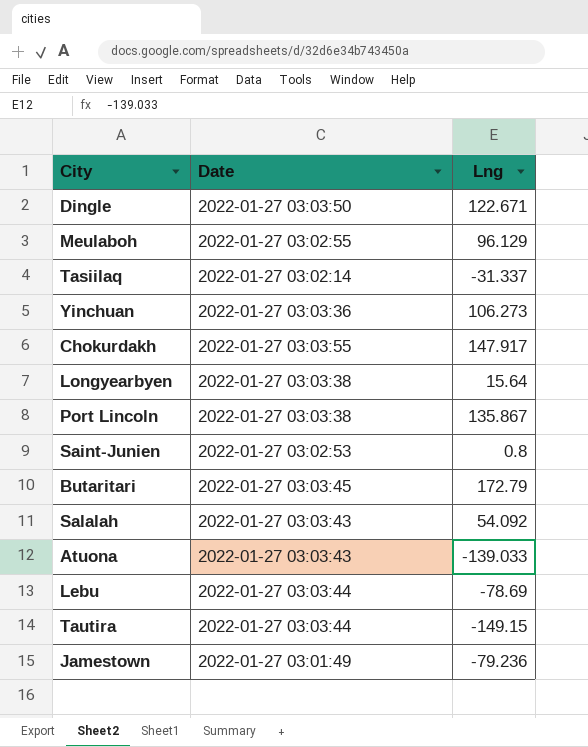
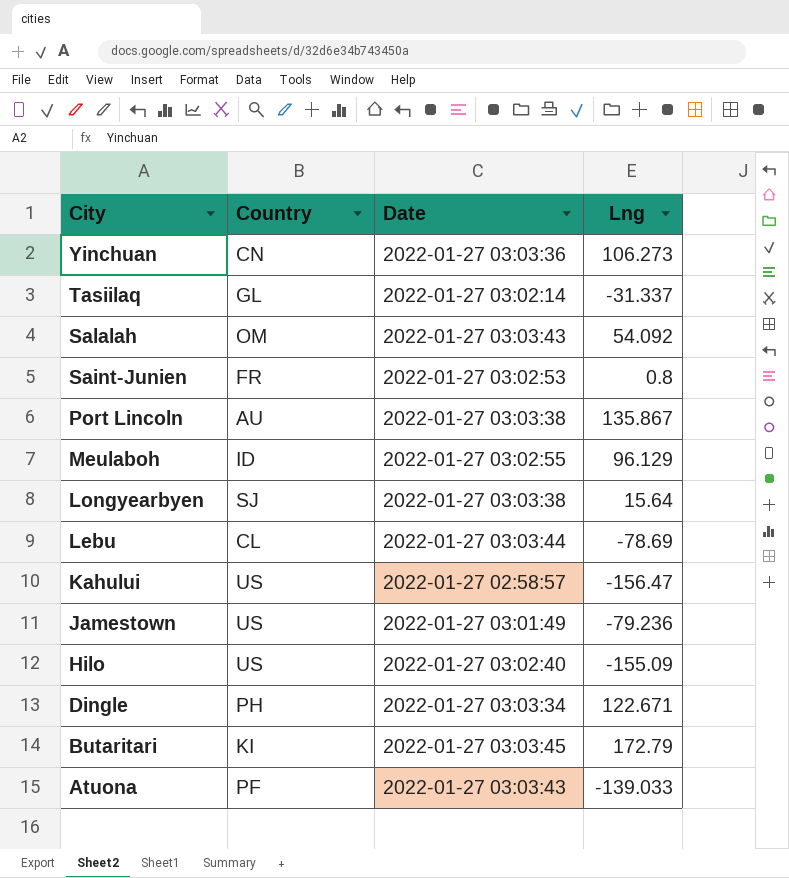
row order: none -> City descending
column Country | position: none -> 2
row Chokurdakh: 2022-01-27 03:03:55 | 147.917 -> none
row Tautira: 2022-01-27 03:03:44 | -149.15 -> none
row Kahului: none -> US | 2022-01-27 02:58:57 | -156.47
row Hilo: none -> US | 2022-01-27 03:02:40 | -155.09
Dingle | Date: 2022-01-27 03:03:50 -> 2022-01-27 03:03:34

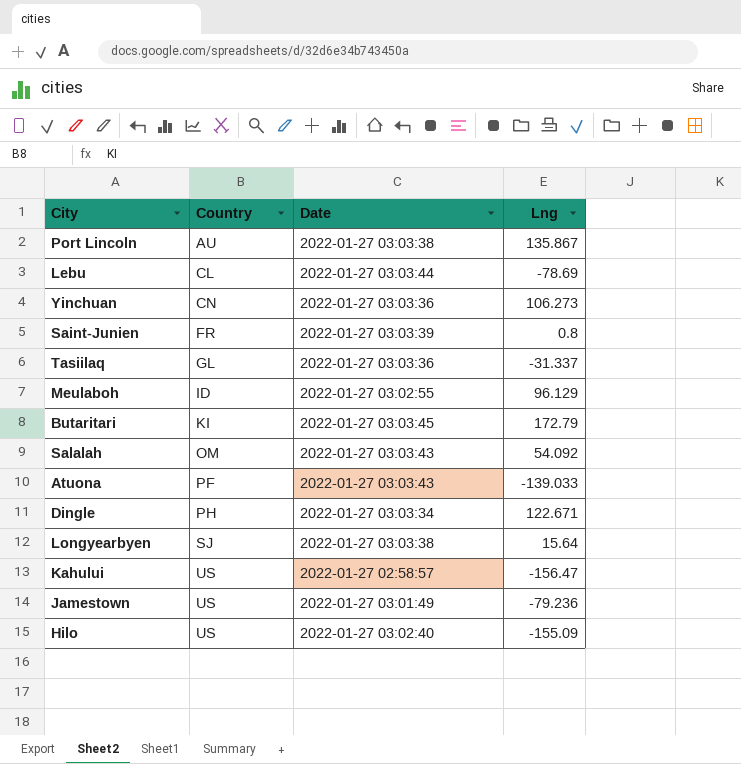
row order: City descending -> Country ascending
Saint-Junien | Date: 2022-01-27 03:02:53 -> 2022-01-27 03:03:39
Tasiilaq | Date: 2022-01-27 03:02:14 -> 2022-01-27 03:03:36

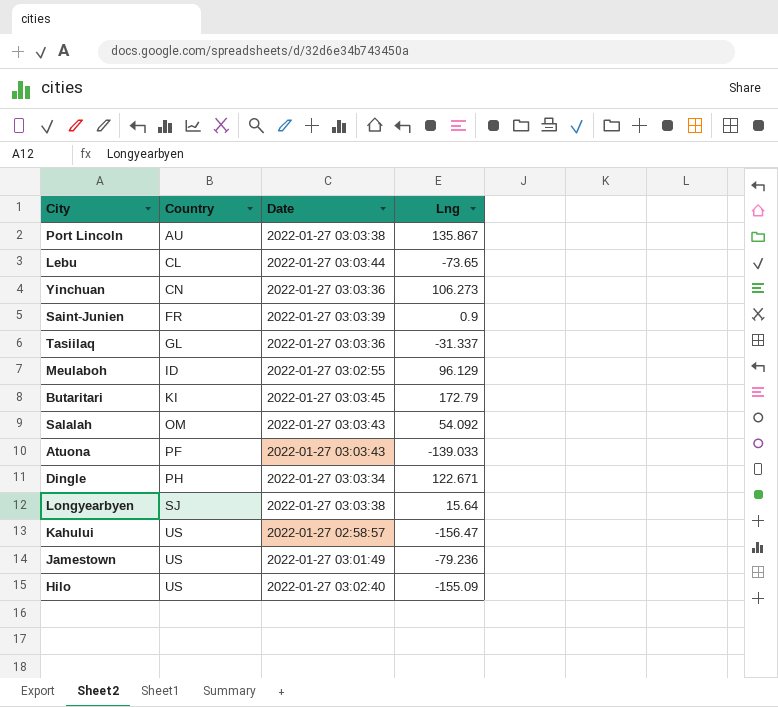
Lebu | Lng: -78.69 -> -73.65
Saint-Junien | Lng: 0.8 -> 0.9

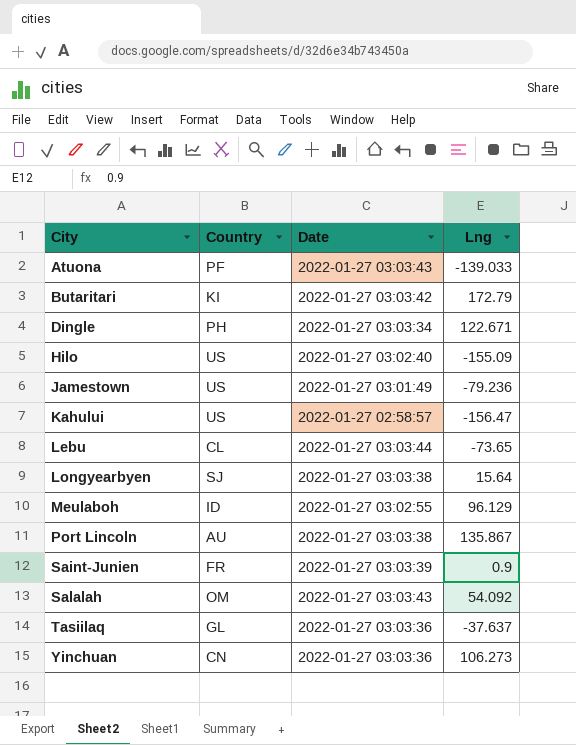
row order: Country ascending -> City ascending
Butaritari | Date: 2022-01-27 03:03:45 -> 2022-01-27 03:03:42
Tasiilaq | Lng: -31.337 -> -37.637

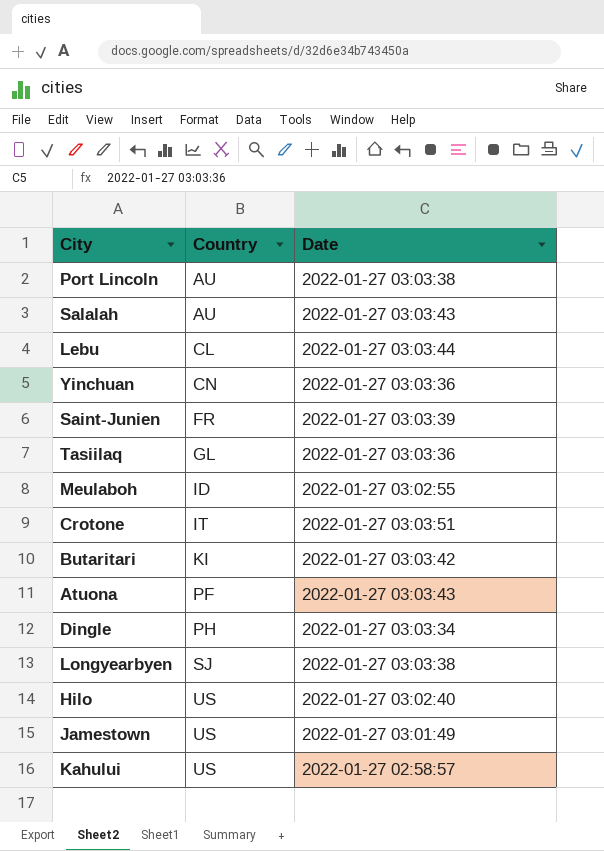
row order: City ascending -> Country ascending
column Lng | position: 4 -> none
Salalah | Country: OM -> AU
row Crotone: none -> IT | 2022-01-27 03:03:51

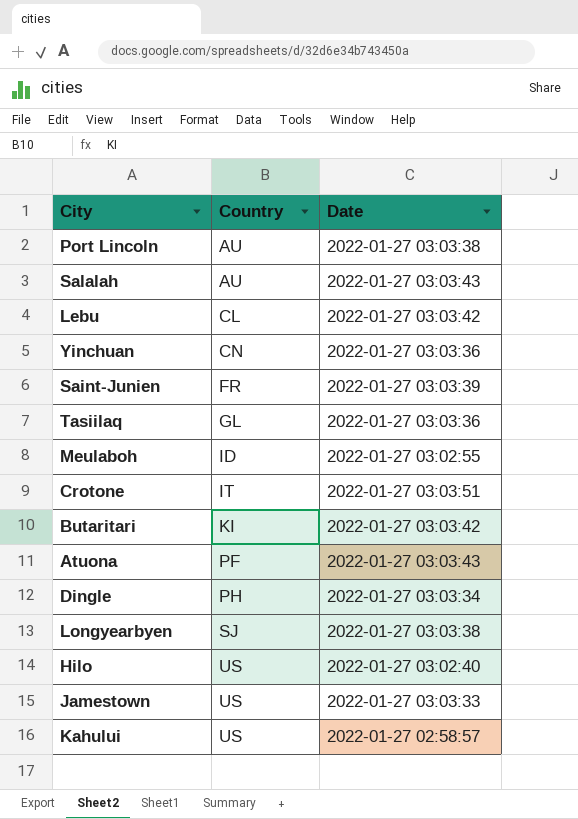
Lebu | Date: 2022-01-27 03:03:44 -> 2022-01-27 03:03:42
Jamestown | Date: 2022-01-27 03:01:49 -> 2022-01-27 03:03:33

